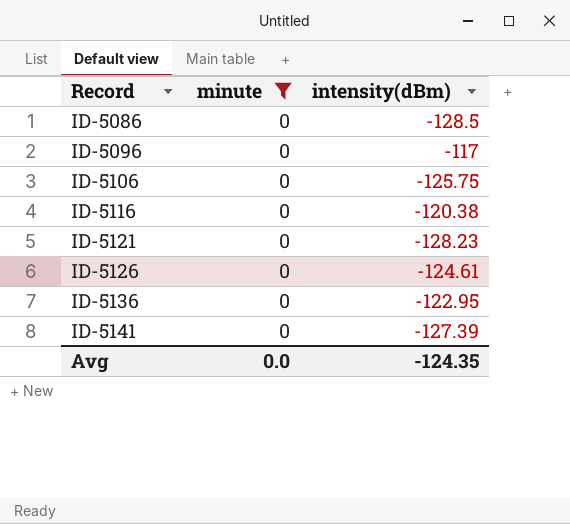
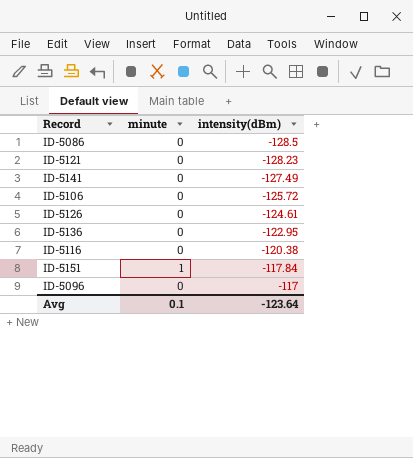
filter: minute = 0 -> none
row order: Record ascending -> intensity(dBm) ascending
ID-5141 | intensity(dBm): -127.39 -> -127.49
ID-5106 | intensity(dBm): -125.75 -> -125.72
Avg | minute: 0.0 -> 0.1
Avg | intensity(dBm): -124.35 -> -123.64

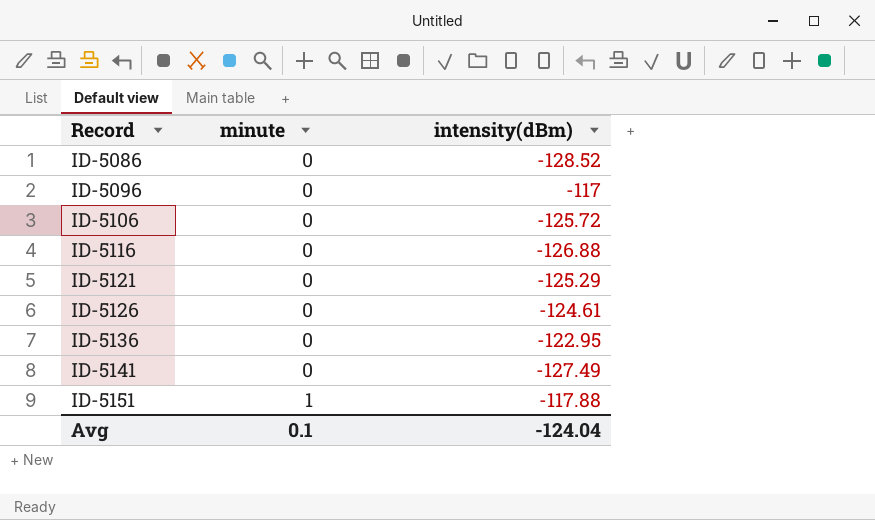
row order: intensity(dBm) ascending -> Record ascending
ID-5086 | intensity(dBm): -128.5 -> -128.52
ID-5116 | intensity(dBm): -120.38 -> -126.88
ID-5121 | intensity(dBm): -128.23 -> -125.29
ID-5151 | intensity(dBm): -117.84 -> -117.88
Avg | intensity(dBm): -123.64 -> -124.04

